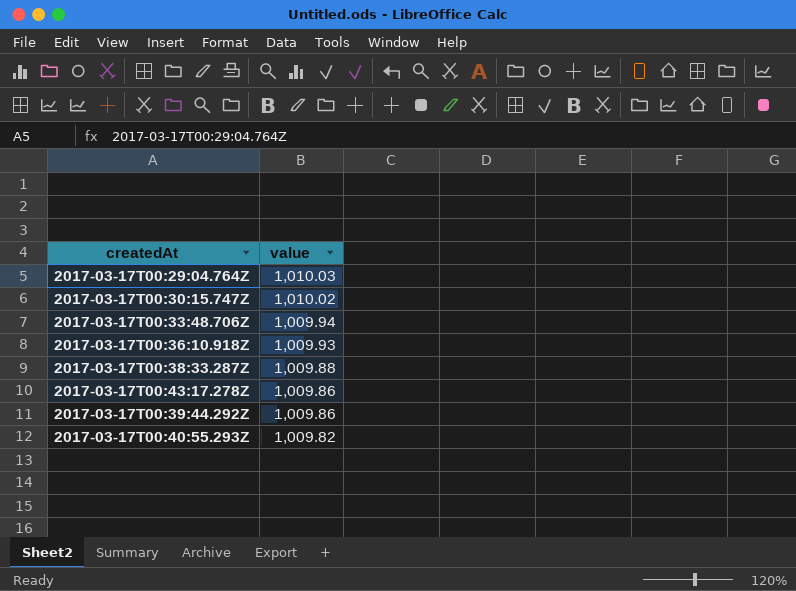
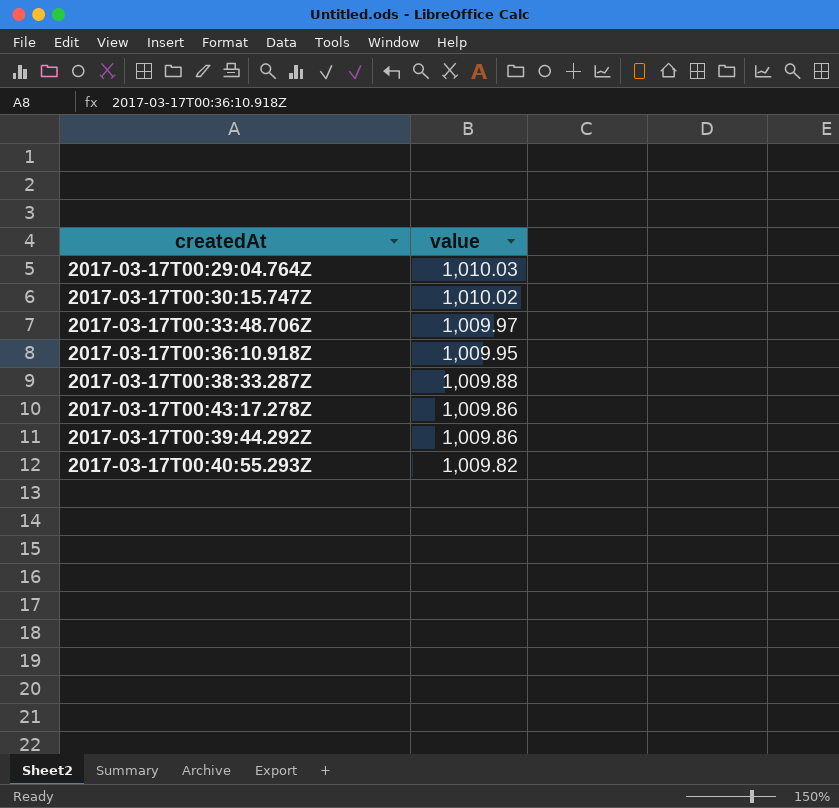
2017-03-17T00:33:48.706Z | value: 1,009.94 -> 1,009.97
2017-03-17T00:36:10.918Z | value: 1,009.93 -> 1,009.95

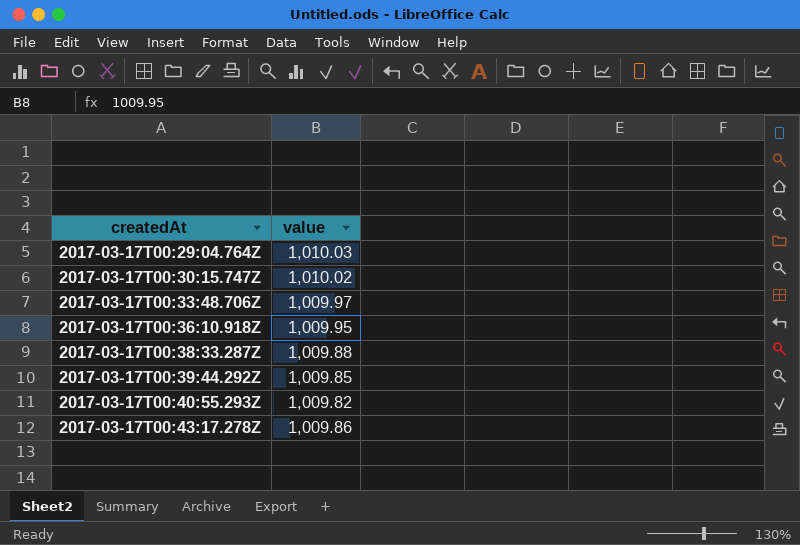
row order: value descending -> createdAt ascending
2017-03-17T00:39:44.292Z | value: 1,009.86 -> 1,009.85

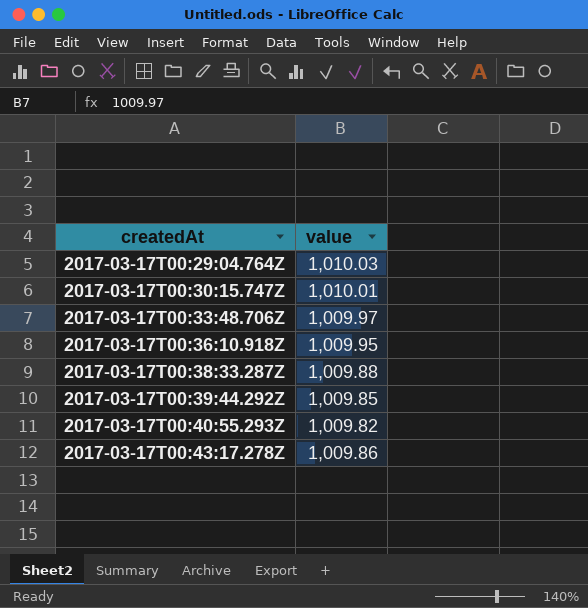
2017-03-17T00:30:15.747Z | value: 1,010.02 -> 1,010.01

